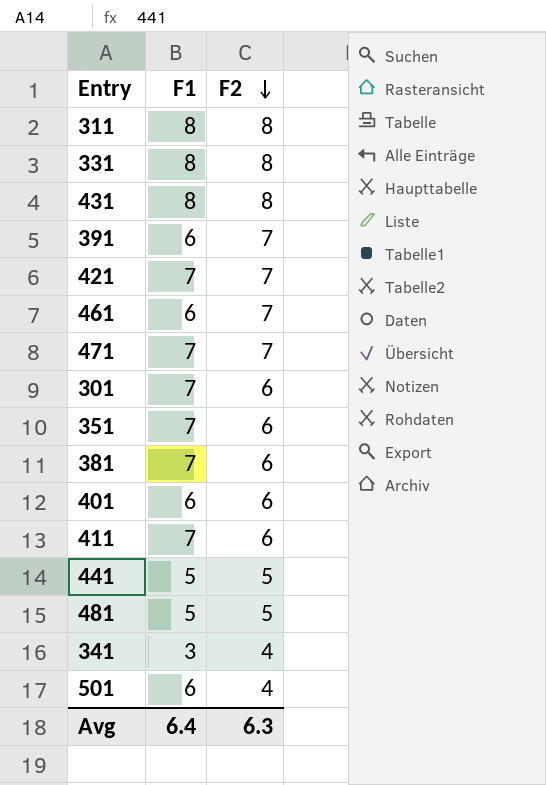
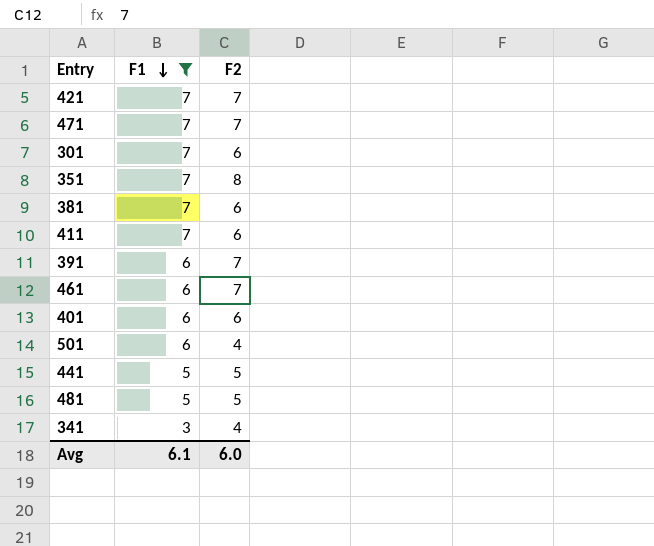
filter: none -> F1 != 8
row order: F2 descending -> F1 descending
351 | F2: 6 -> 8
Avg | F1: 6.4 -> 6.1
Avg | F2: 6.3 -> 6.0

